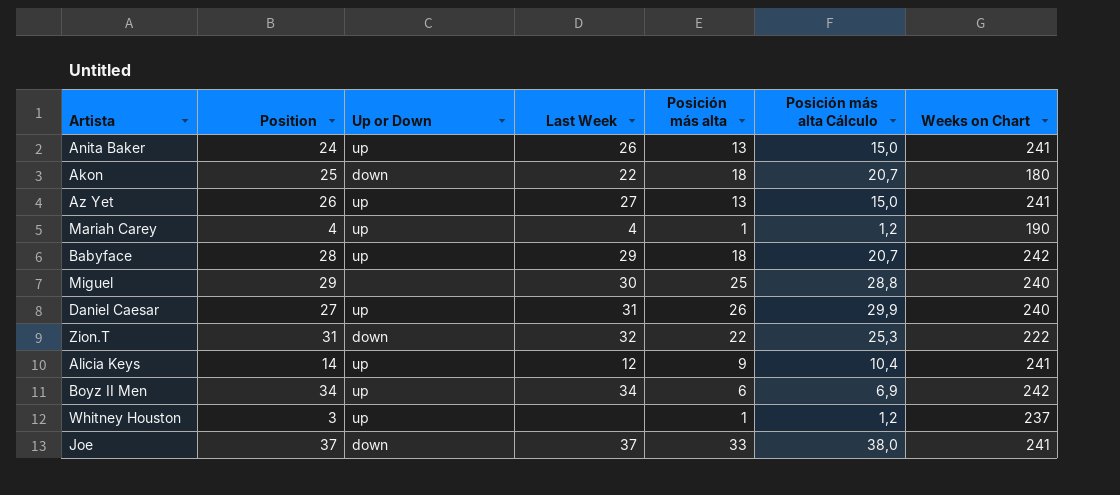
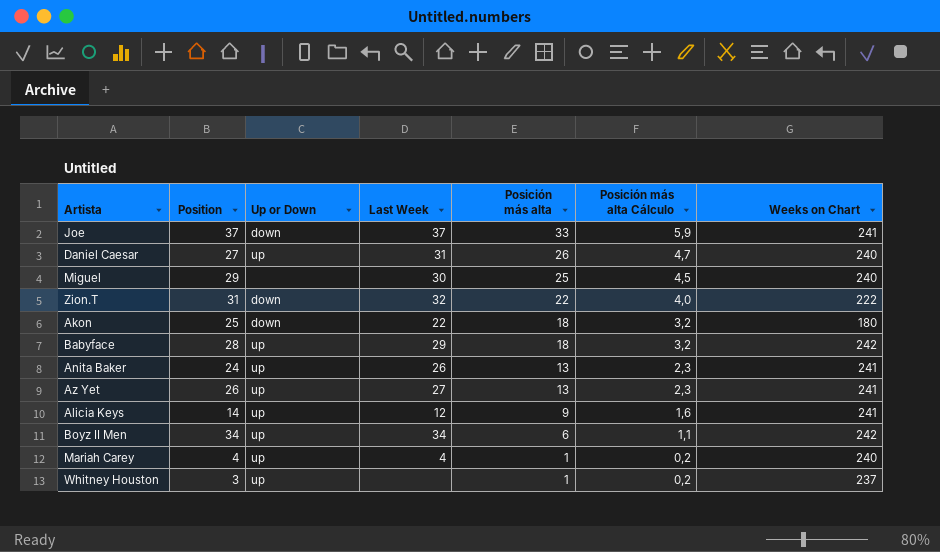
row order: none -> Posición más alta descending
column Posición más alta Cálculo | formula: [Posición más alta] * 1,15 -> [Posición más alta] * 0,18
Mariah Carey | Weeks on Chart: 190 -> 240

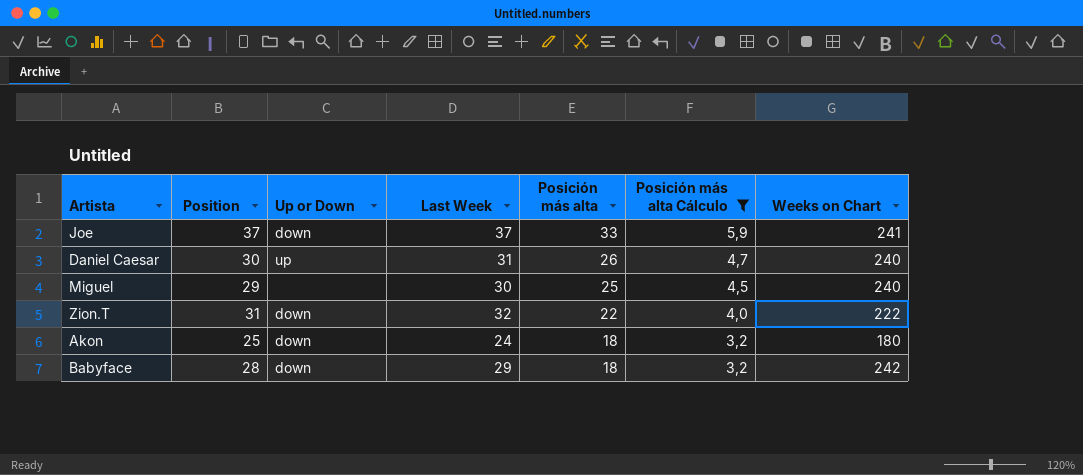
filter: none -> Posición más alta Cálculo >= 3,2
Daniel Caesar | Position: 27 -> 30
Akon | Last Week: 22 -> 24
Babyface | Up or Down: up -> down

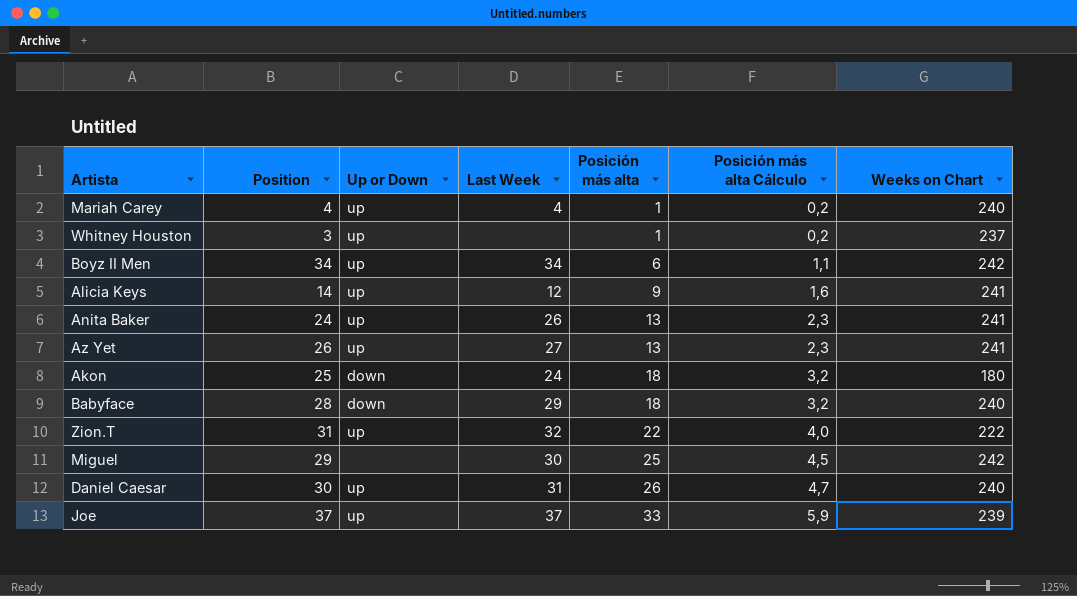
filter: Posición más alta Cálculo >= 3,2 -> none
row order: Posición más alta descending -> Posición más alta ascending
Babyface | Weeks on Chart: 242 -> 240
Zion.T | Up or Down: down -> up
Miguel | Weeks on Chart: 240 -> 242
Joe | Up or Down: down -> up
Joe | Weeks on Chart: 241 -> 239

